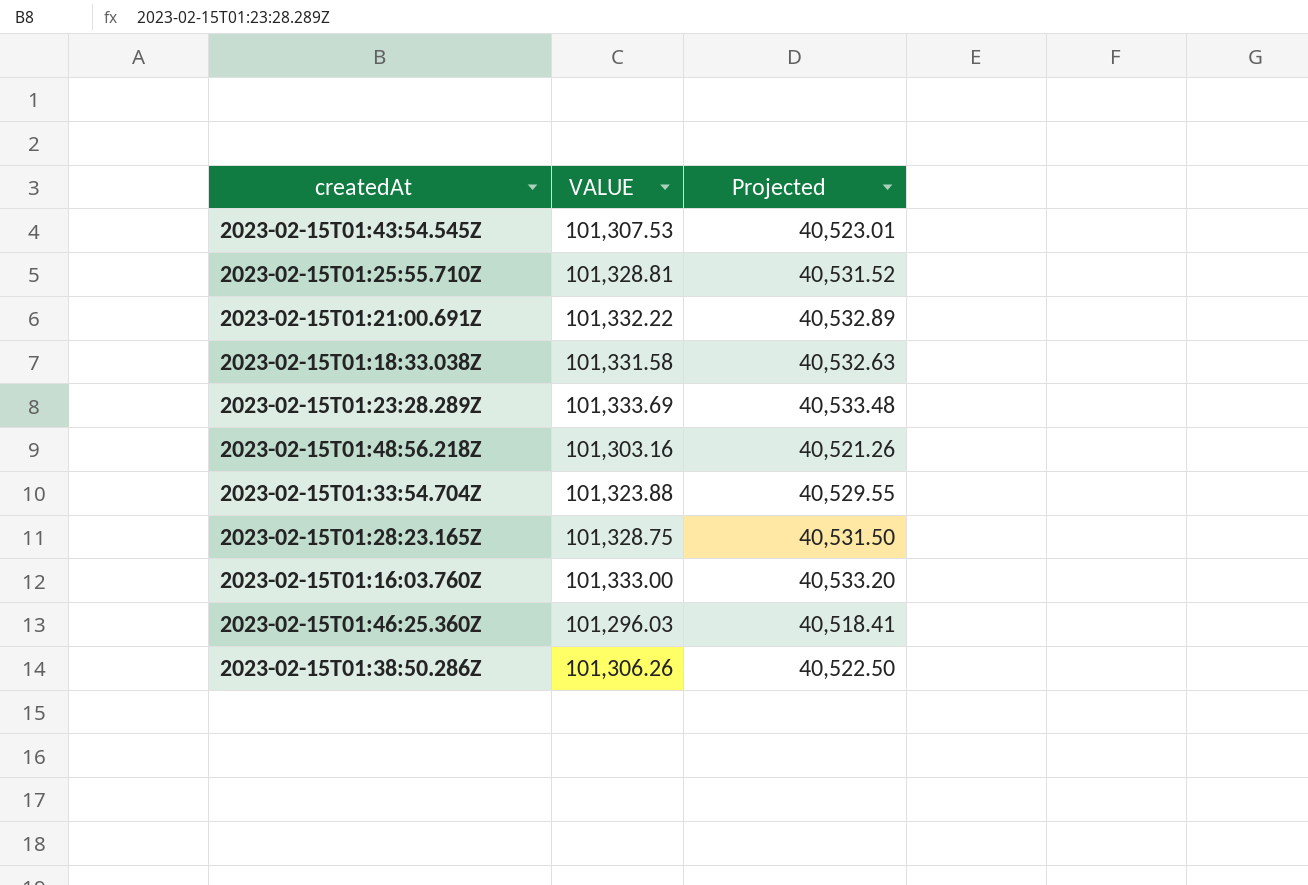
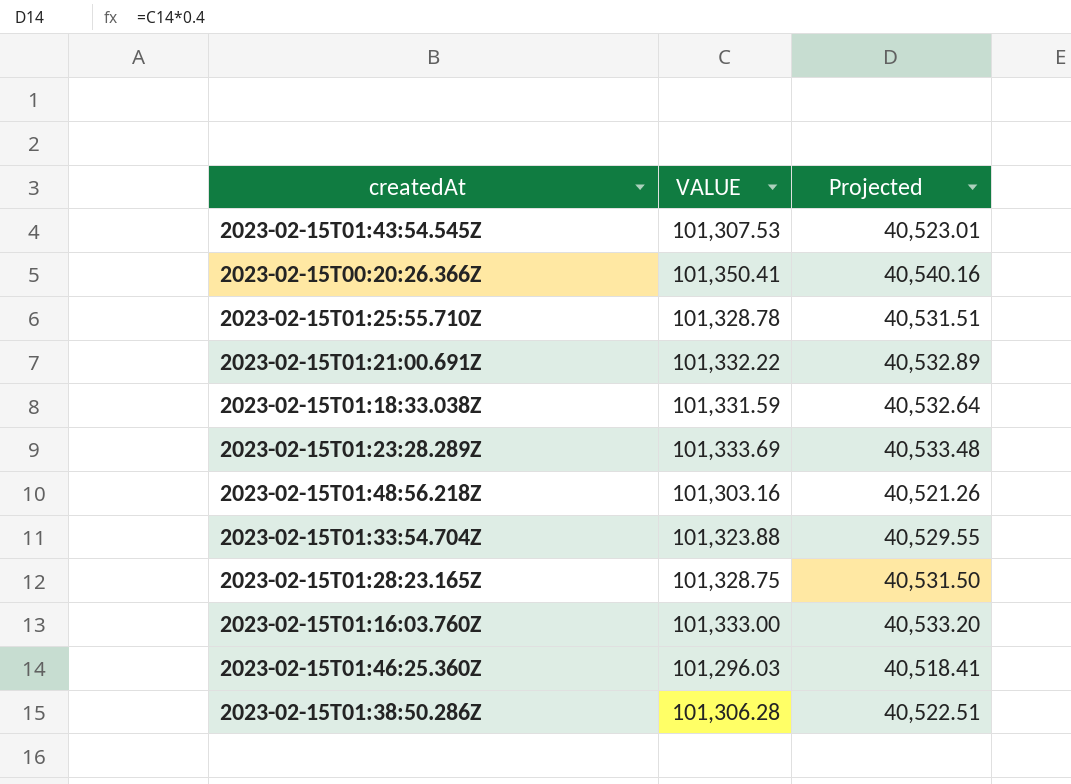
row 2023-02-15T00:20:26.366Z: none -> 101,350.41 | 40,540.16
2023-02-15T01:25:55.710Z | VALUE: 101,328.81 -> 101,328.78
2023-02-15T01:25:55.710Z | Projected: 40,531.52 -> 40,531.51
2023-02-15T01:18:33.038Z | VALUE: 101,331.58 -> 101,331.59
2023-02-15T01:18:33.038Z | Projected: 40,532.63 -> 40,532.64
2023-02-15T01:38:50.286Z | VALUE: 101,306.26 -> 101,306.28
2023-02-15T01:38:50.286Z | Projected: 40,522.50 -> 40,522.51

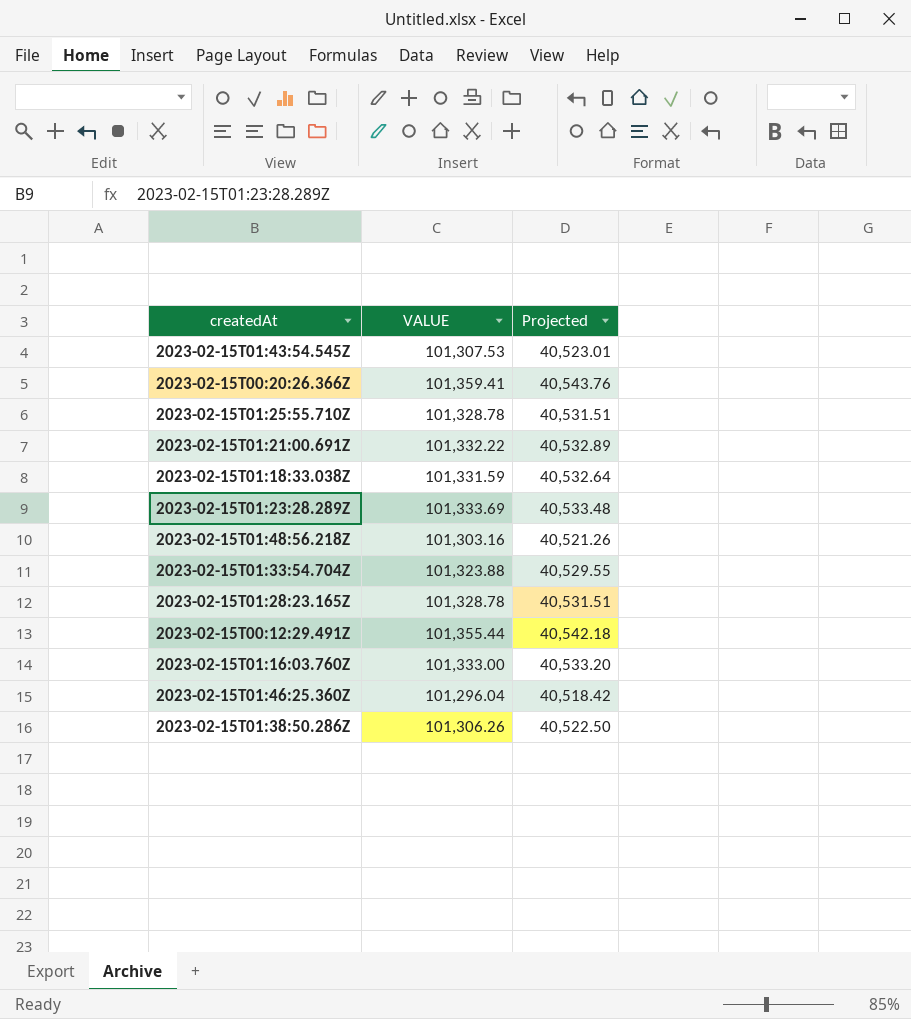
2023-02-15T00:20:26.366Z | VALUE: 101,350.41 -> 101,359.41
2023-02-15T00:20:26.366Z | Projected: 40,540.16 -> 40,543.76
2023-02-15T01:28:23.165Z | VALUE: 101,328.75 -> 101,328.78
2023-02-15T01:28:23.165Z | Projected: 40,531.50 -> 40,531.51
row 2023-02-15T00:12:29.491Z: none -> 101,355.44 | 40,542.18
2023-02-15T01:46:25.360Z | VALUE: 101,296.03 -> 101,296.04
2023-02-15T01:46:25.360Z | Projected: 40,518.41 -> 40,518.42
2023-02-15T01:38:50.286Z | VALUE: 101,306.28 -> 101,306.26
2023-02-15T01:38:50.286Z | Projected: 40,522.51 -> 40,522.50

